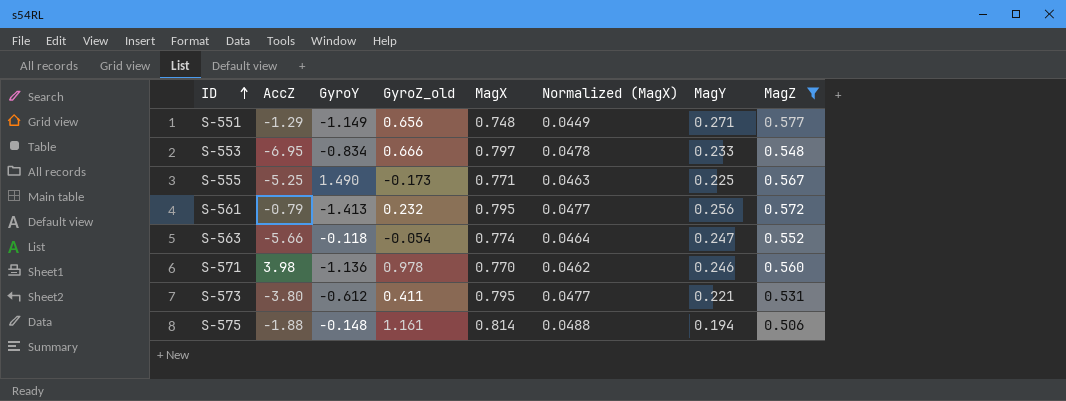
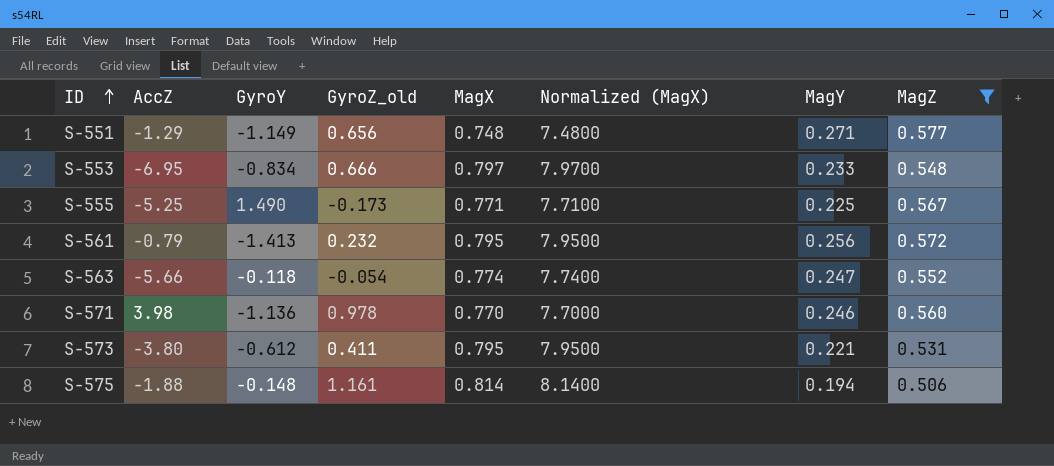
column Normalized (MagX) | formula: [MagX] * 0.06 -> [MagX] * 10

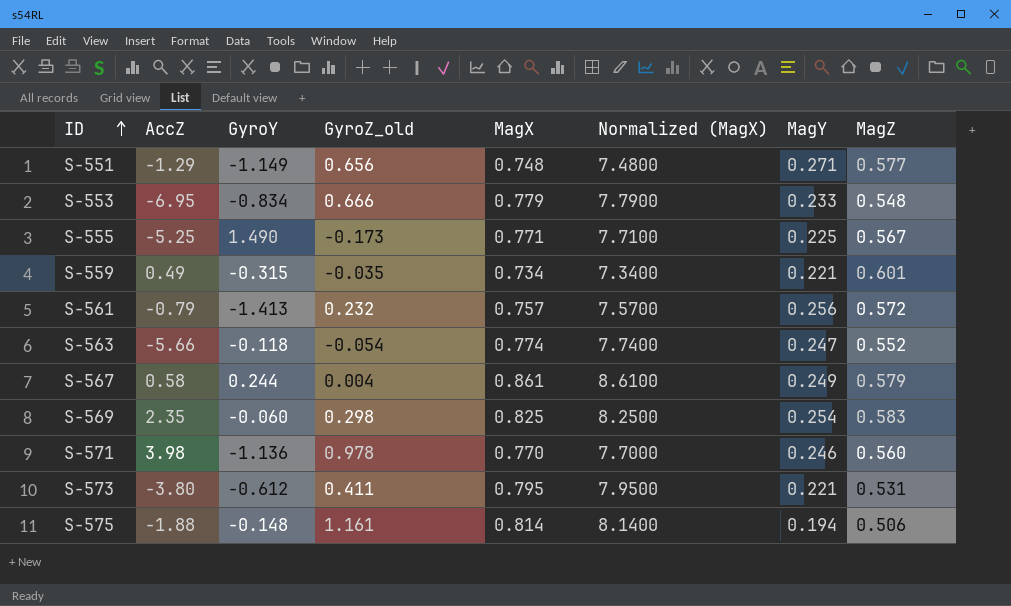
filter: MagZ <= 0.577 -> none
S-553 | MagX: 0.797 -> 0.779
S-553 | Normalized (MagX): 7.9700 -> 7.7900
S-561 | MagX: 0.795 -> 0.757
S-561 | Normalized (MagX): 7.9500 -> 7.5700

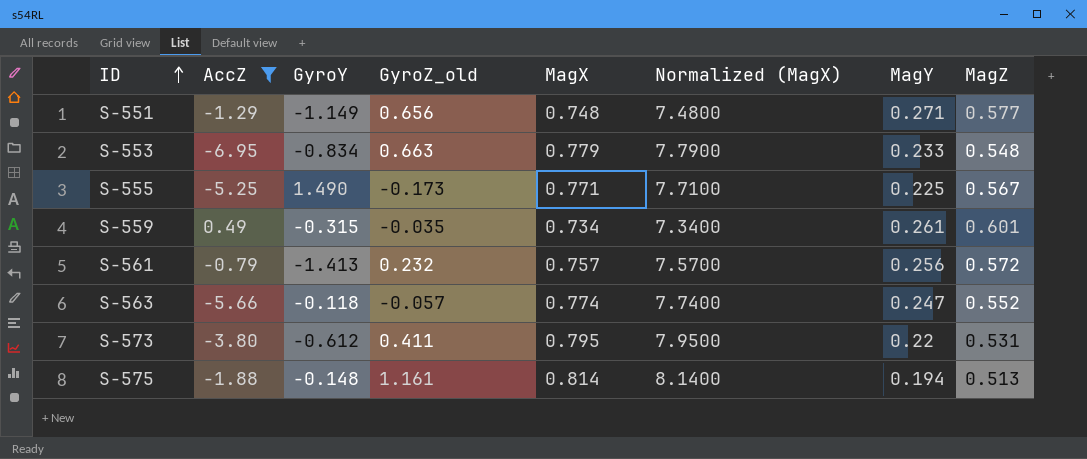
filter: none -> AccZ <= 0.49
S-553 | GyroZ_old: 0.666 -> 0.663
S-559 | MagY: 0.221 -> 0.261
S-563 | GyroZ_old: -0.054 -> -0.057
S-573 | MagY: 0.221 -> 0.22
S-575 | MagZ: 0.506 -> 0.513

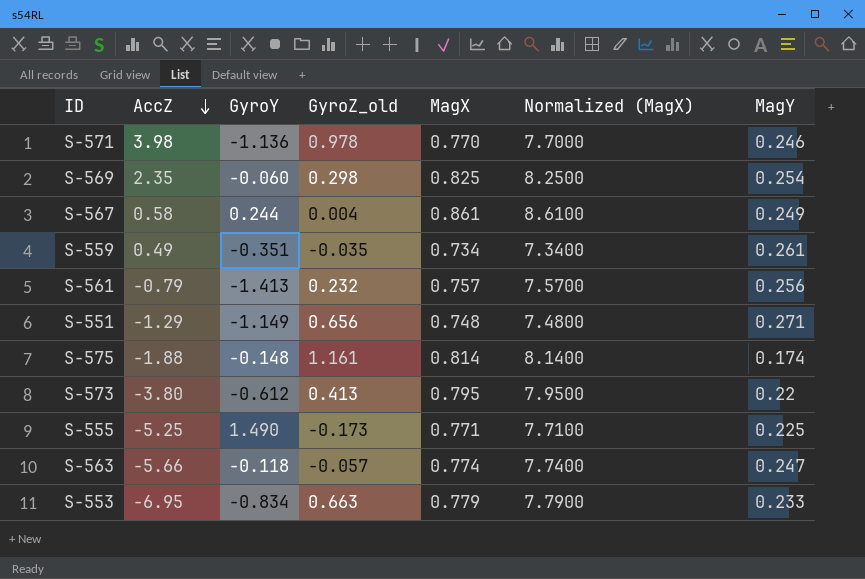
filter: AccZ <= 0.49 -> none
row order: ID ascending -> AccZ descending
column MagZ | position: 8 -> none
S-559 | GyroY: -0.315 -> -0.351
S-575 | MagY: 0.194 -> 0.174
S-573 | GyroZ_old: 0.411 -> 0.413

